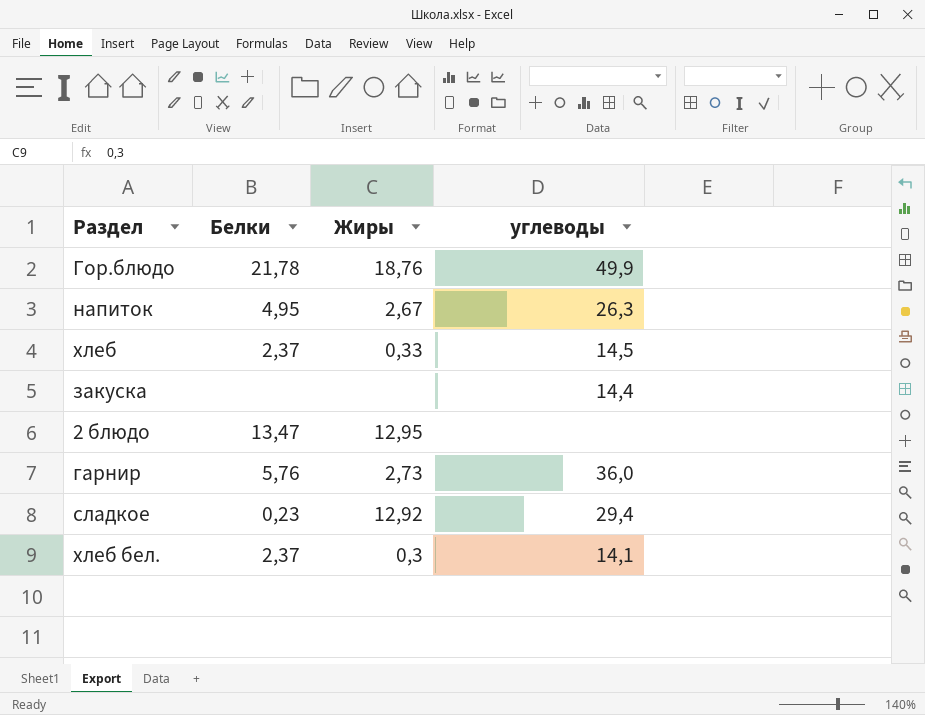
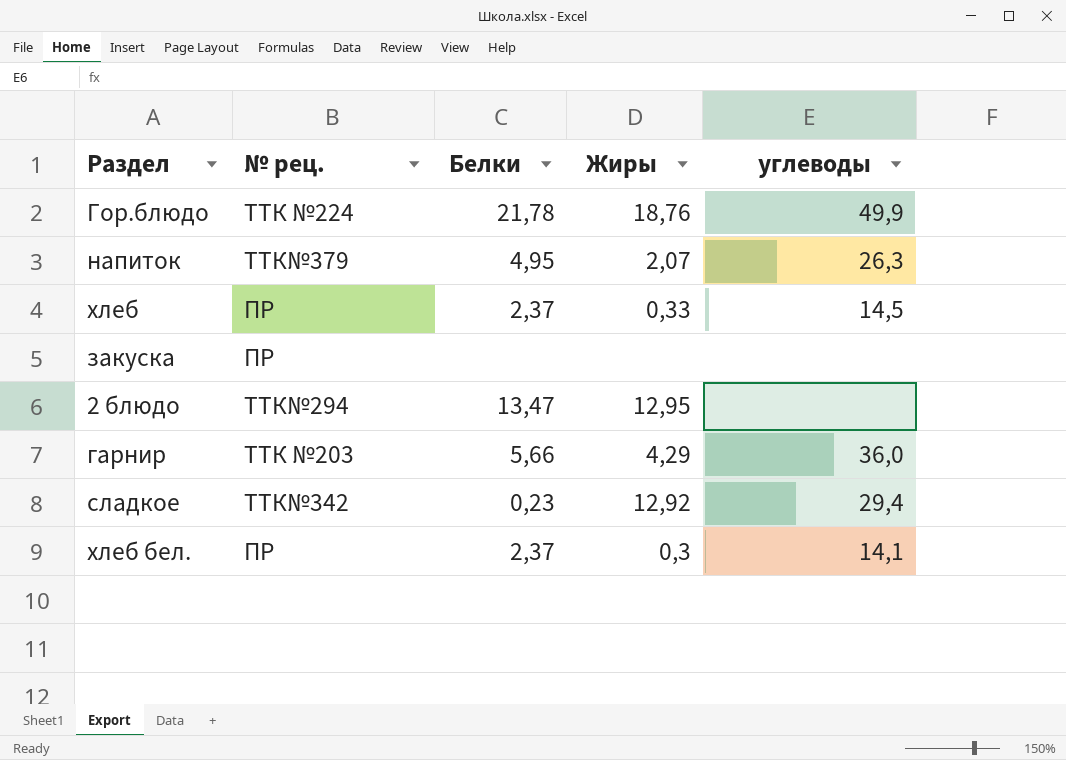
column № рец. | position: none -> 2
напиток | Жиры: 2,67 -> 2,07
закуска | углеводы: 14,4 -> none
гарнир | Белки: 5,76 -> 5,66
гарнир | Жиры: 2,73 -> 4,29

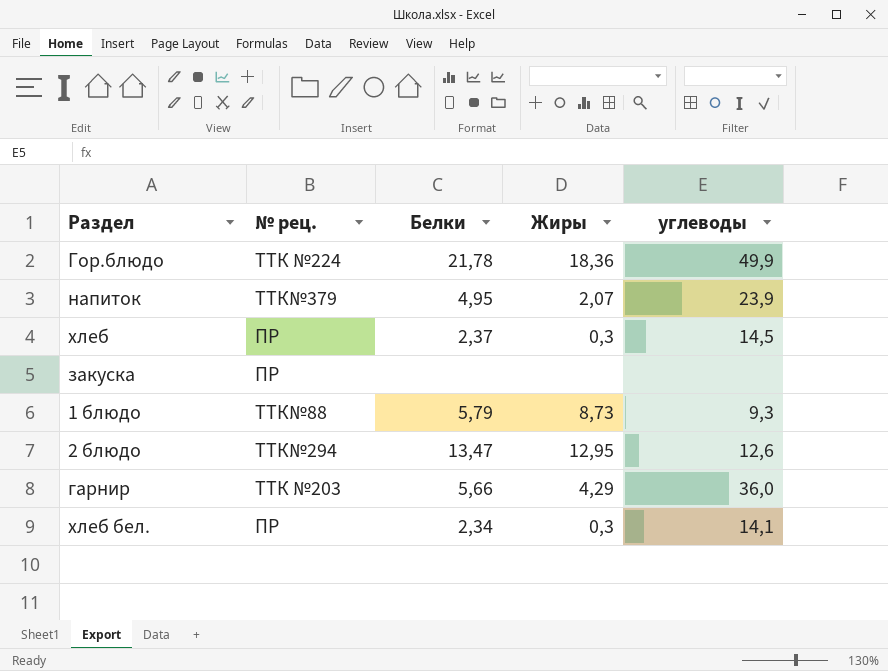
row сладкое: ТТК№342 | 0,23 | 12,92 | 29,4 -> none
Гор.блюдо | Жиры: 18,76 -> 18,36
напиток | углеводы: 26,3 -> 23,9
хлеб | Жиры: 0,33 -> 0,3
row 1 блюдо: none -> ТТК№88 | 5,79 | 8,73 | 9,3
2 блюдо | углеводы: none -> 12,6
хлеб бел. | Белки: 2,37 -> 2,34

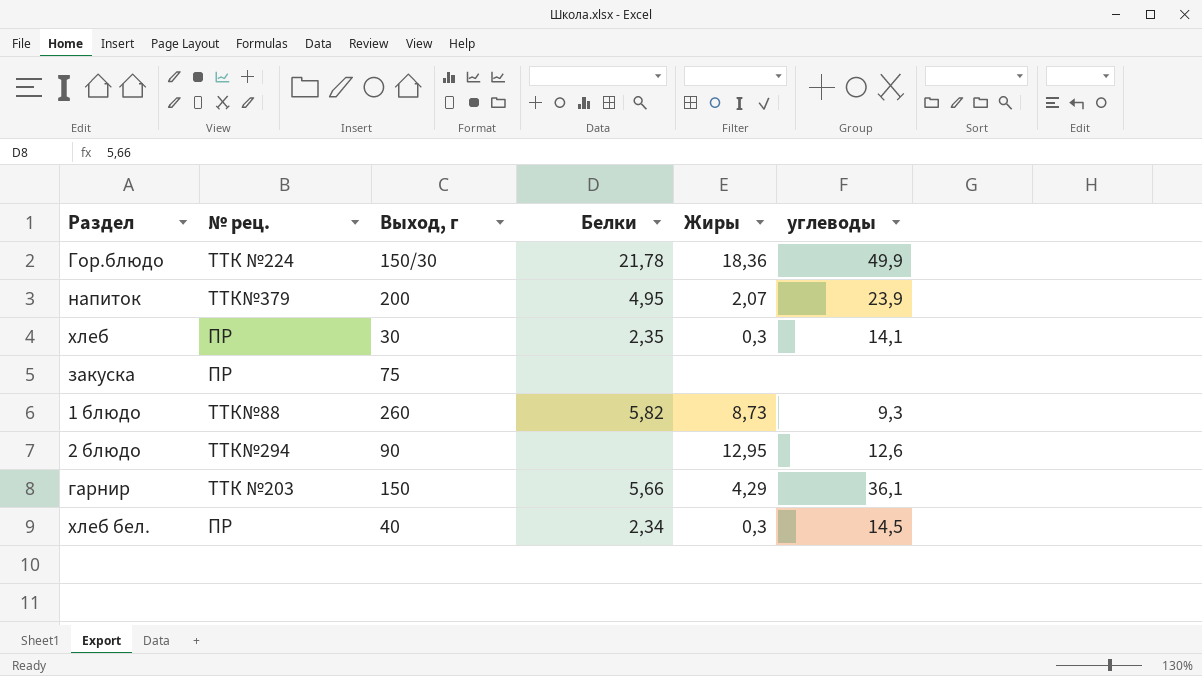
column Выход, г | position: none -> 3
хлеб | Белки: 2,37 -> 2,35
хлеб | углеводы: 14,5 -> 14,1
1 блюдо | Белки: 5,79 -> 5,82
2 блюдо | Белки: 13,47 -> none
гарнир | углеводы: 36,0 -> 36,1
хлеб бел. | углеводы: 14,1 -> 14,5

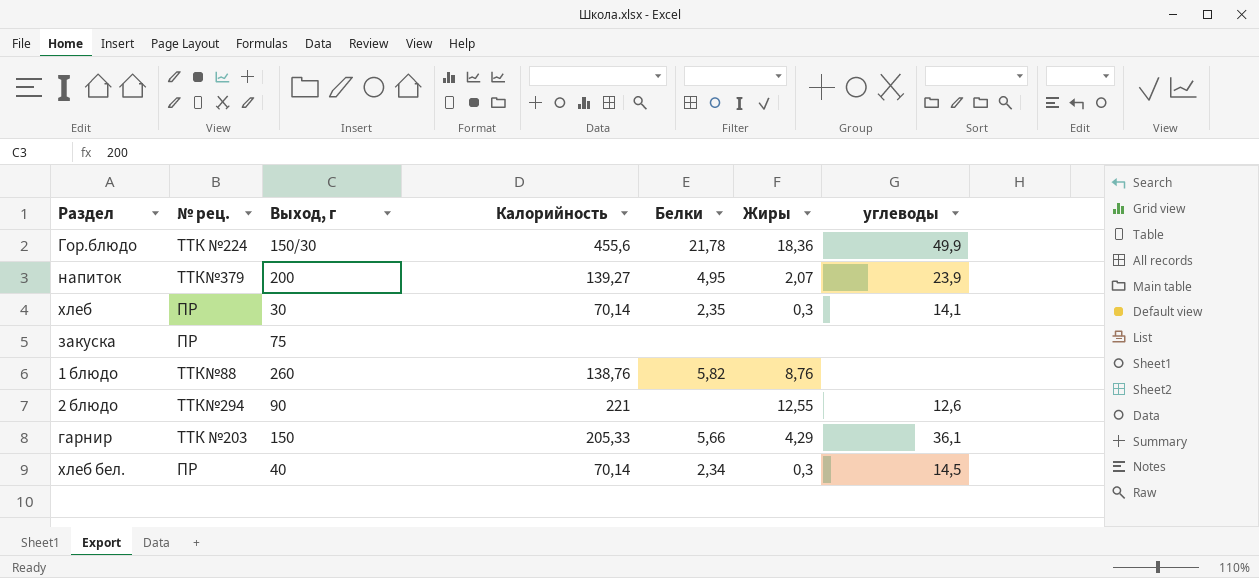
column Калорийность | position: none -> 4
1 блюдо | Жиры: 8,73 -> 8,76
1 блюдо | углеводы: 9,3 -> none
2 блюдо | Жиры: 12,95 -> 12,55

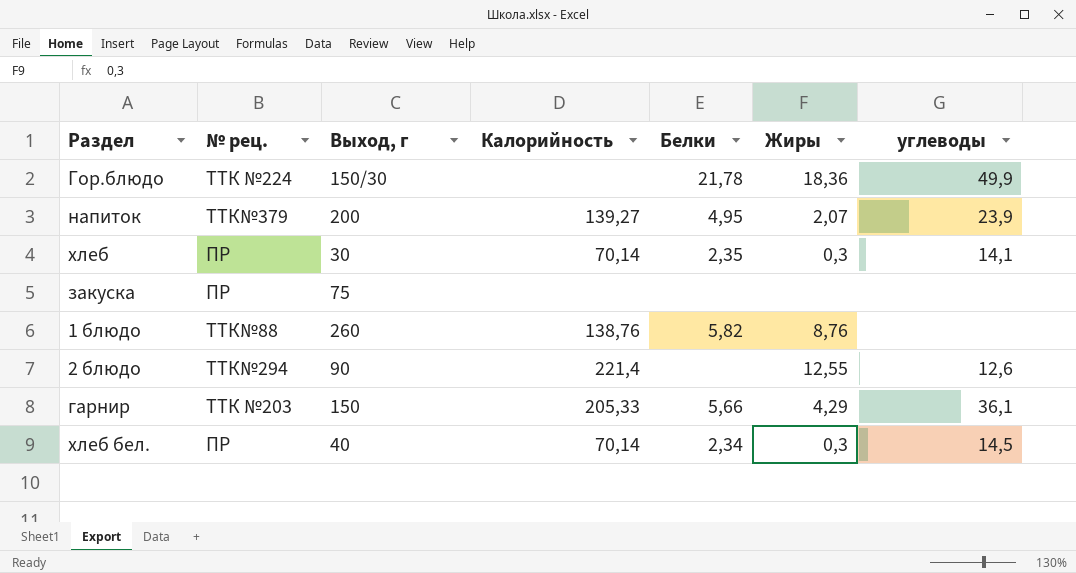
Гор.блюдо | Калорийность: 455,6 -> none
2 блюдо | Калорийность: 221 -> 221,4

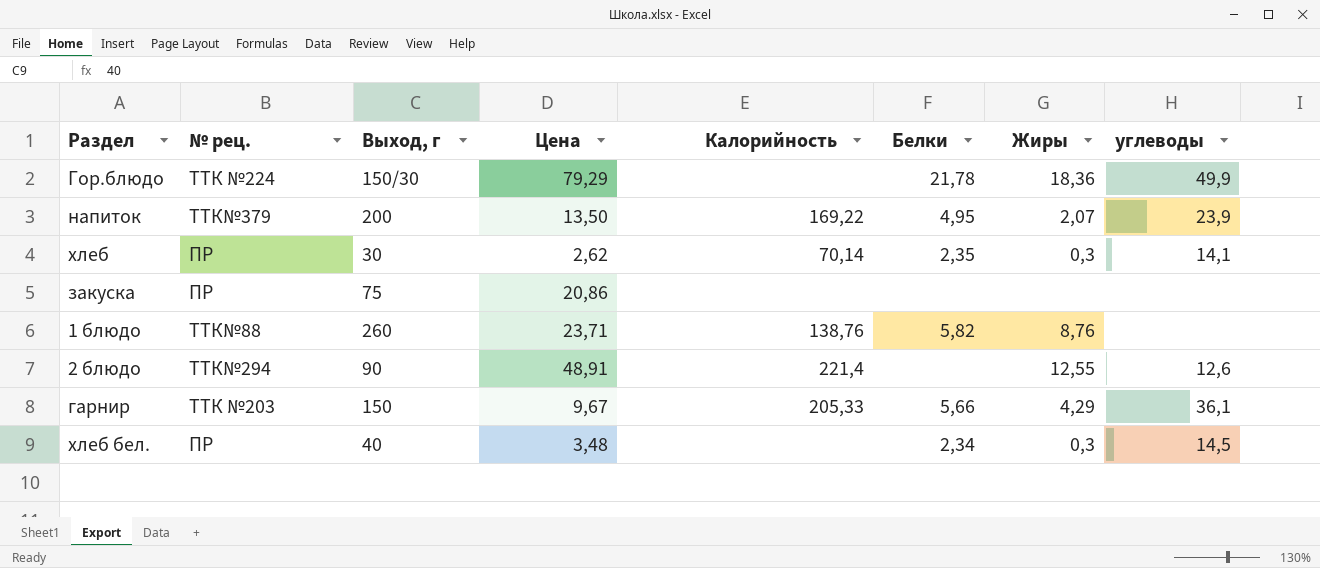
column Цена | position: none -> 4
напиток | Калорийность: 139,27 -> 169,22
хлеб бел. | Калорийность: 70,14 -> none

